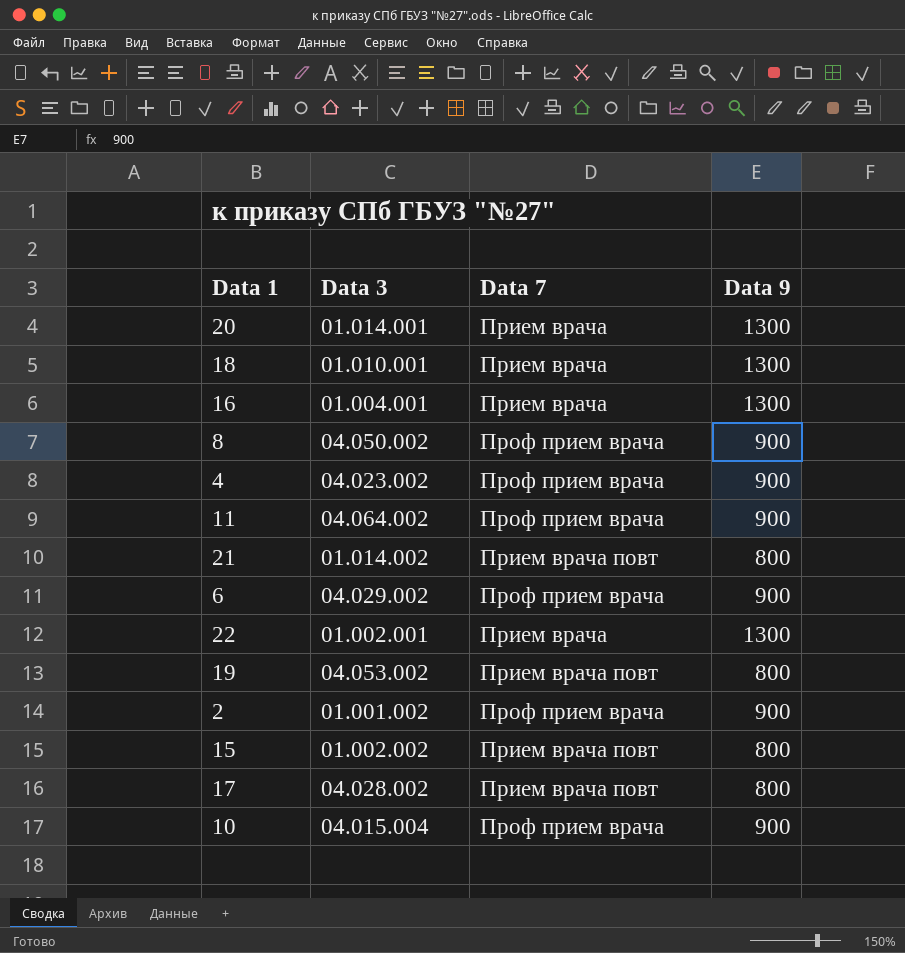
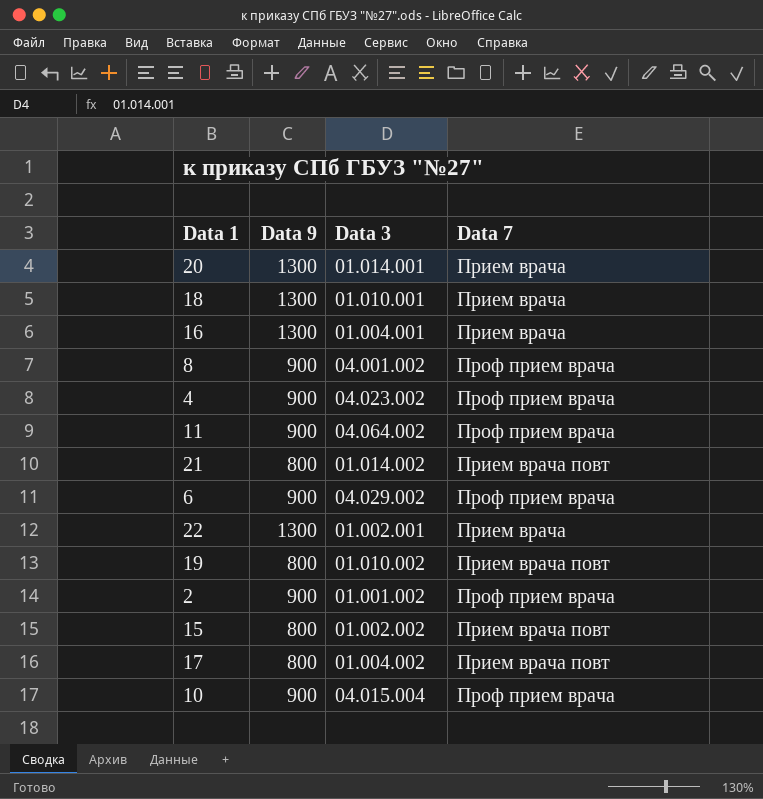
column Data 9 | position: 4 -> 2
8 | Data 3: 04.050.002 -> 04.001.002
19 | Data 3: 04.053.002 -> 01.010.002
17 | Data 3: 04.028.002 -> 01.004.002

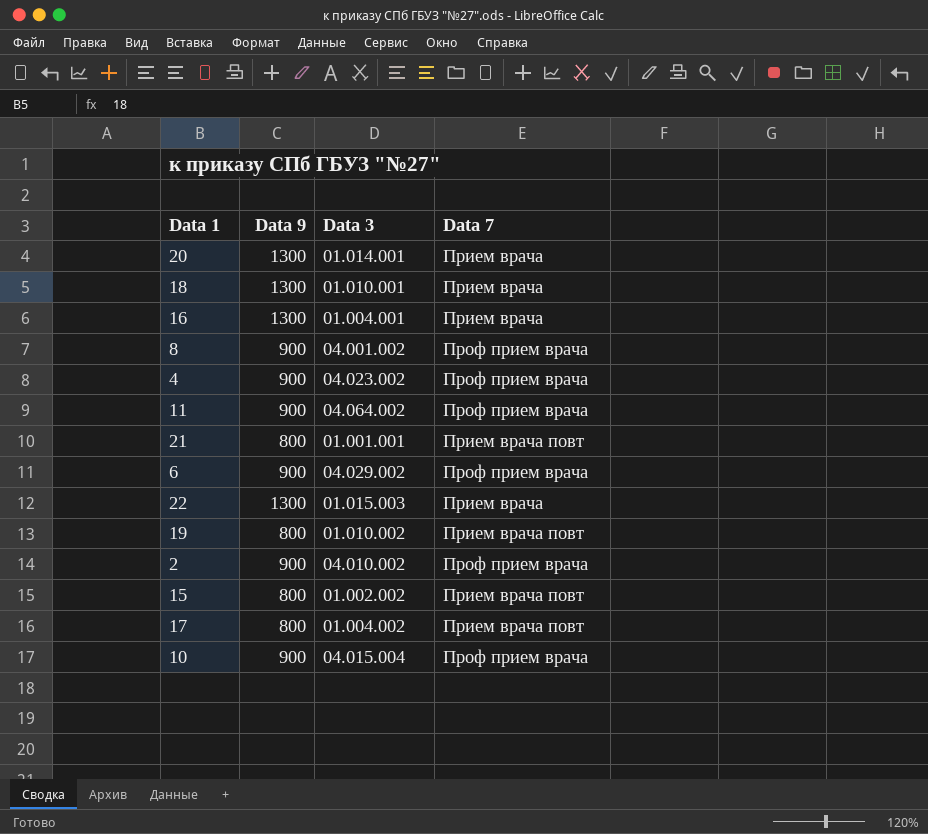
21 | Data 3: 01.014.002 -> 01.001.001
22 | Data 3: 01.002.001 -> 01.015.003
2 | Data 3: 01.001.002 -> 04.010.002

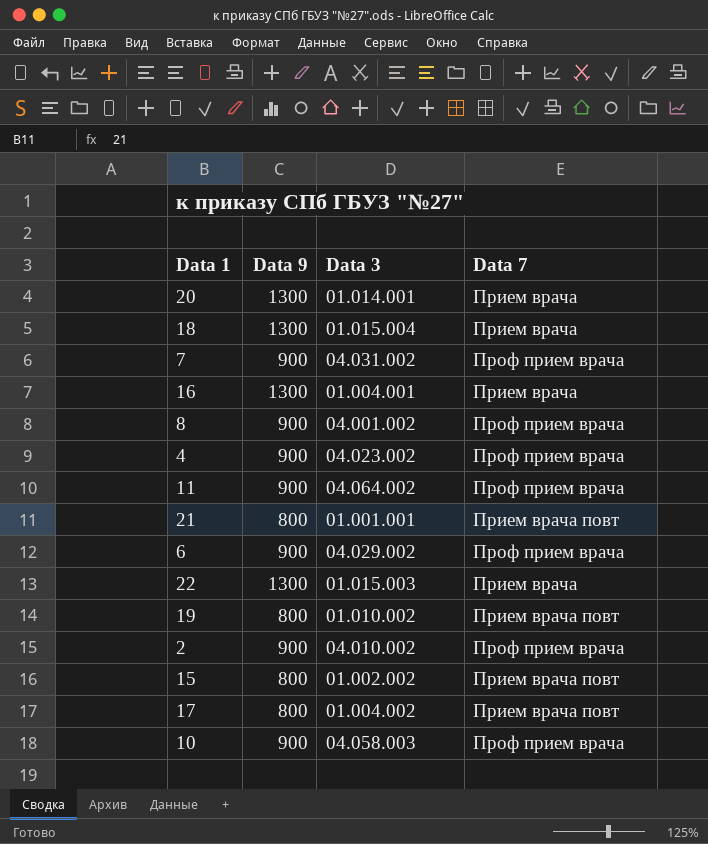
18 | Data 3: 01.010.001 -> 01.015.004
row 7: none -> 900 | 04.031.002 | Проф прием врача
10 | Data 3: 04.015.004 -> 04.058.003

